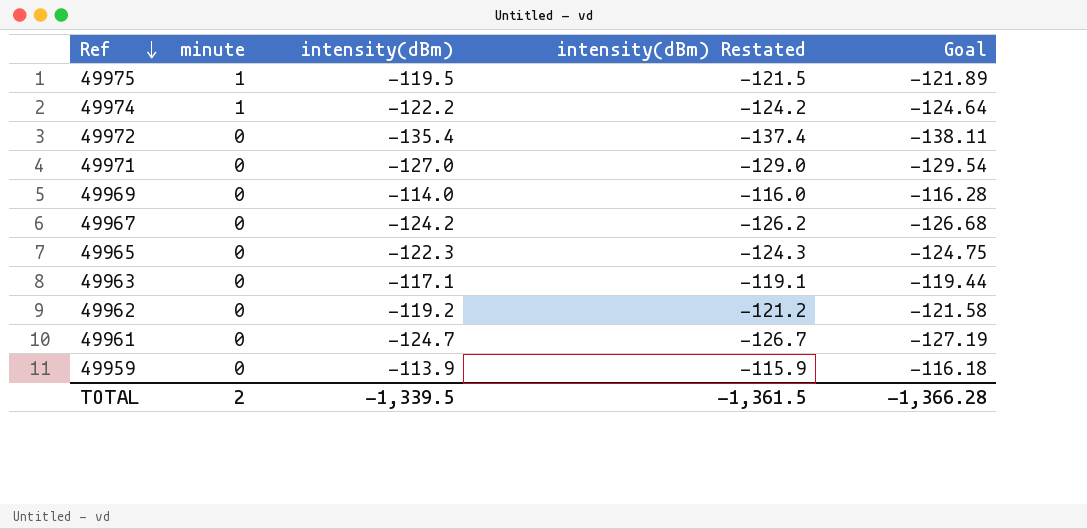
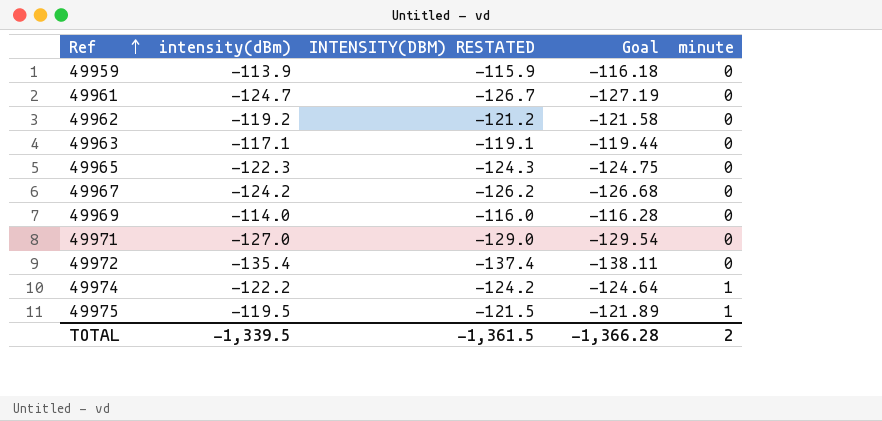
row order: Ref descending -> Ref ascending
column name: intensity(dBm) Restated -> INTENSITY(DBM) RESTATED
column minute | position: 2 -> 5

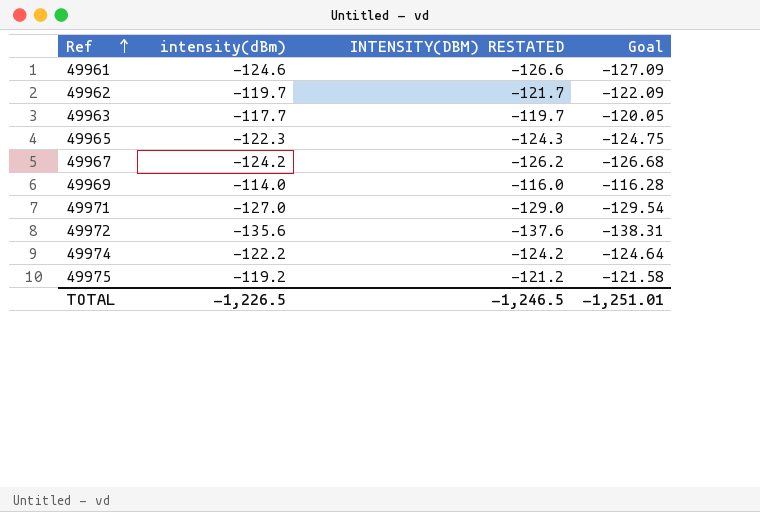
column minute | position: 5 -> none
row 49959: -113.9 | -115.9 | -116.18 | 0 -> none
49961 | intensity(dBm): -124.7 -> -124.6
49961 | INTENSITY(DBM) RESTATED: -126.7 -> -126.6
49961 | Goal: -127.19 -> -127.09
49962 | intensity(dBm): -119.2 -> -119.7
49962 | INTENSITY(DBM) RESTATED: -121.2 -> -121.7
49962 | Goal: -121.58 -> -122.09
49963 | intensity(dBm): -117.1 -> -117.7
49963 | INTENSITY(DBM) RESTATED: -119.1 -> -119.7
49963 | Goal: -119.44 -> -120.05
49972 | intensity(dBm): -135.4 -> -135.6
49972 | INTENSITY(DBM) RESTATED: -137.4 -> -137.6
49972 | Goal: -138.11 -> -138.31
49975 | intensity(dBm): -119.5 -> -119.2
49975 | INTENSITY(DBM) RESTATED: -121.5 -> -121.2
49975 | Goal: -121.89 -> -121.58
TOTAL | intensity(dBm): -1,339.5 -> -1,226.5
TOTAL | INTENSITY(DBM) RESTATED: -1,361.5 -> -1,246.5
TOTAL | Goal: -1,366.28 -> -1,251.01

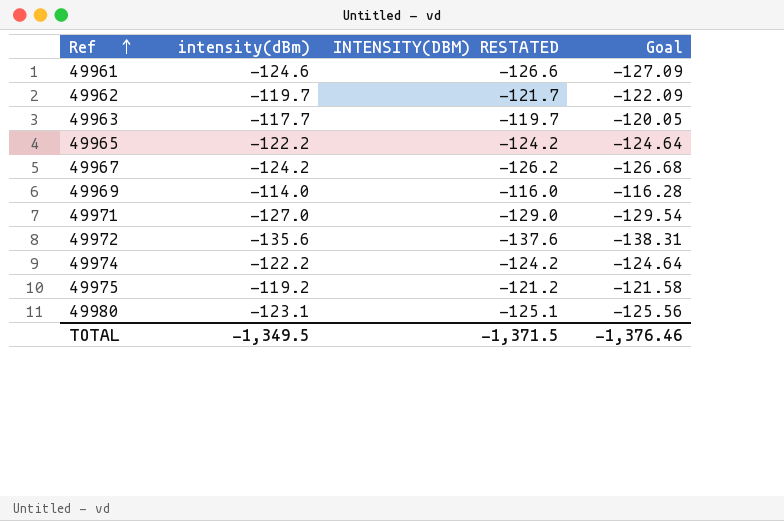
49965 | intensity(dBm): -122.3 -> -122.2
49965 | INTENSITY(DBM) RESTATED: -124.3 -> -124.2
49965 | Goal: -124.75 -> -124.64
row 49980: none -> -123.1 | -125.1 | -125.56
TOTAL | intensity(dBm): -1,226.5 -> -1,349.5
TOTAL | INTENSITY(DBM) RESTATED: -1,246.5 -> -1,371.5
TOTAL | Goal: -1,251.01 -> -1,376.46

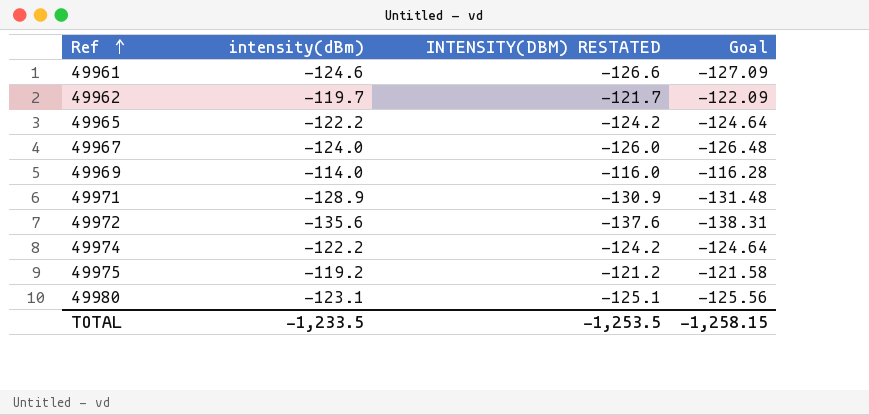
row 49963: -117.7 | -119.7 | -120.05 -> none
49967 | intensity(dBm): -124.2 -> -124.0
49967 | INTENSITY(DBM) RESTATED: -126.2 -> -126.0
49967 | Goal: -126.68 -> -126.48
49971 | intensity(dBm): -127.0 -> -128.9
49971 | INTENSITY(DBM) RESTATED: -129.0 -> -130.9
49971 | Goal: -129.54 -> -131.48
TOTAL | intensity(dBm): -1,349.5 -> -1,233.5
TOTAL | INTENSITY(DBM) RESTATED: -1,371.5 -> -1,253.5
TOTAL | Goal: -1,376.46 -> -1,258.15

